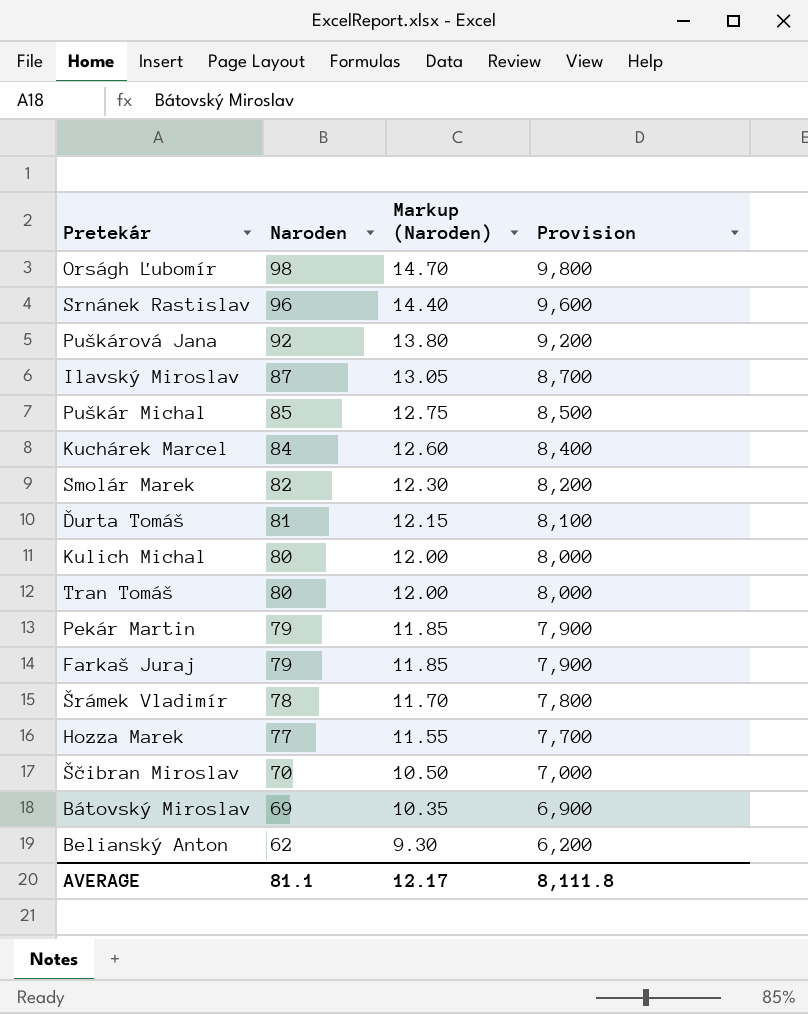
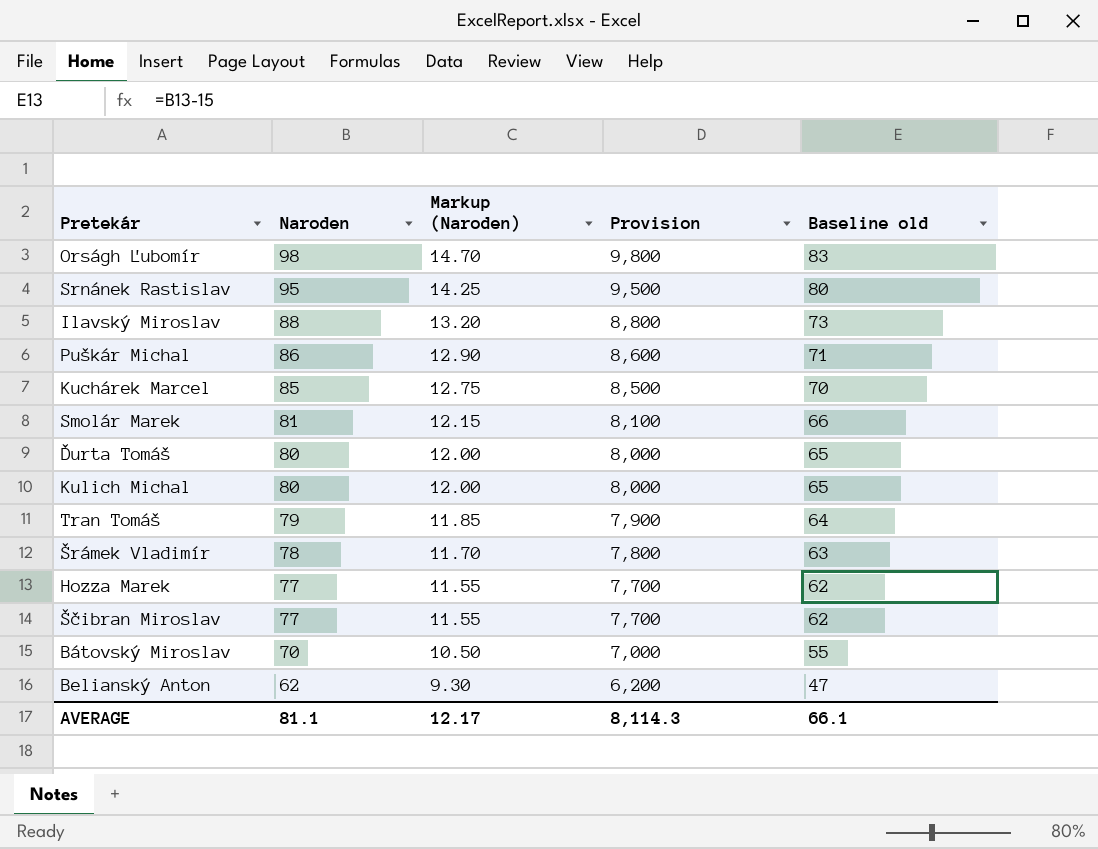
column Baseline old | formula: none -> [Naroden] - 15
row Puškárová Jana: 92 | 13.80 | 9,200 -> none
row Pekár Martin: 79 | 11.85 | 7,900 -> none
row Farkaš Juraj: 79 | 11.85 | 7,900 -> none
Srnánek Rastislav | Naroden: 96 -> 95
Srnánek Rastislav | Markup (Naroden): 14.40 -> 14.25
Srnánek Rastislav | Provision: 9,600 -> 9,500
Ilavský Miroslav | Naroden: 87 -> 88
Ilavský Miroslav | Markup (Naroden): 13.05 -> 13.20
Ilavský Miroslav | Provision: 8,700 -> 8,800
Puškár Michal | Naroden: 85 -> 86
Puškár Michal | Markup (Naroden): 12.75 -> 12.90
Puškár Michal | Provision: 8,500 -> 8,600
Kuchárek Marcel | Naroden: 84 -> 85
Kuchárek Marcel | Markup (Naroden): 12.60 -> 12.75
Kuchárek Marcel | Provision: 8,400 -> 8,500
Smolár Marek | Naroden: 82 -> 81
Smolár Marek | Markup (Naroden): 12.30 -> 12.15
Smolár Marek | Provision: 8,200 -> 8,100
Ďurta Tomáš | Naroden: 81 -> 80
Ďurta Tomáš | Markup (Naroden): 12.15 -> 12.00
Ďurta Tomáš | Provision: 8,100 -> 8,000
Tran Tomáš | Naroden: 80 -> 79
Tran Tomáš | Markup (Naroden): 12.00 -> 11.85
Tran Tomáš | Provision: 8,000 -> 7,900
Ščibran Miroslav | Naroden: 70 -> 77
Ščibran Miroslav | Markup (Naroden): 10.50 -> 11.55
Ščibran Miroslav | Provision: 7,000 -> 7,700
Bátovský Miroslav | Naroden: 69 -> 70
Bátovský Miroslav | Markup (Naroden): 10.35 -> 10.50
Bátovský Miroslav | Provision: 6,900 -> 7,000
AVERAGE | Provision: 8,111.8 -> 8,114.3

